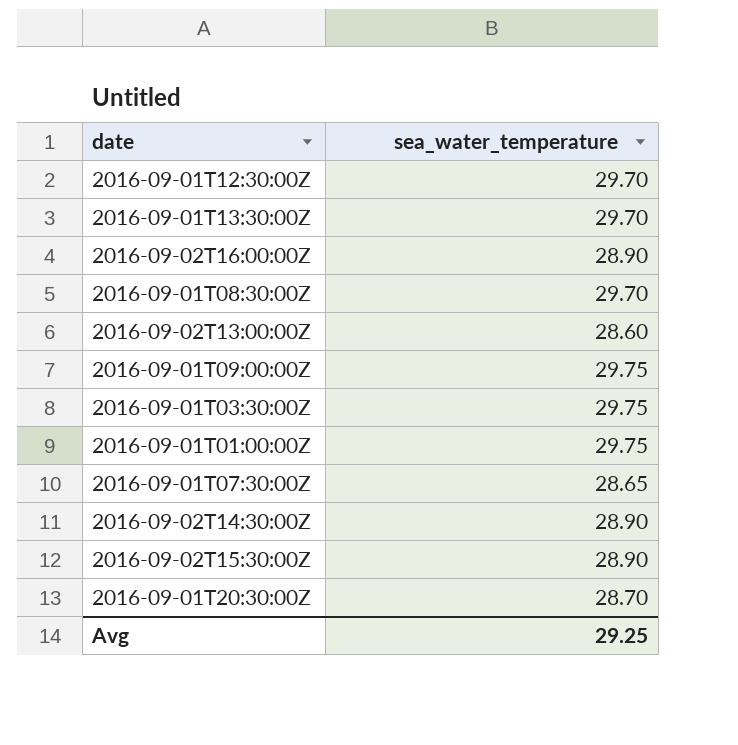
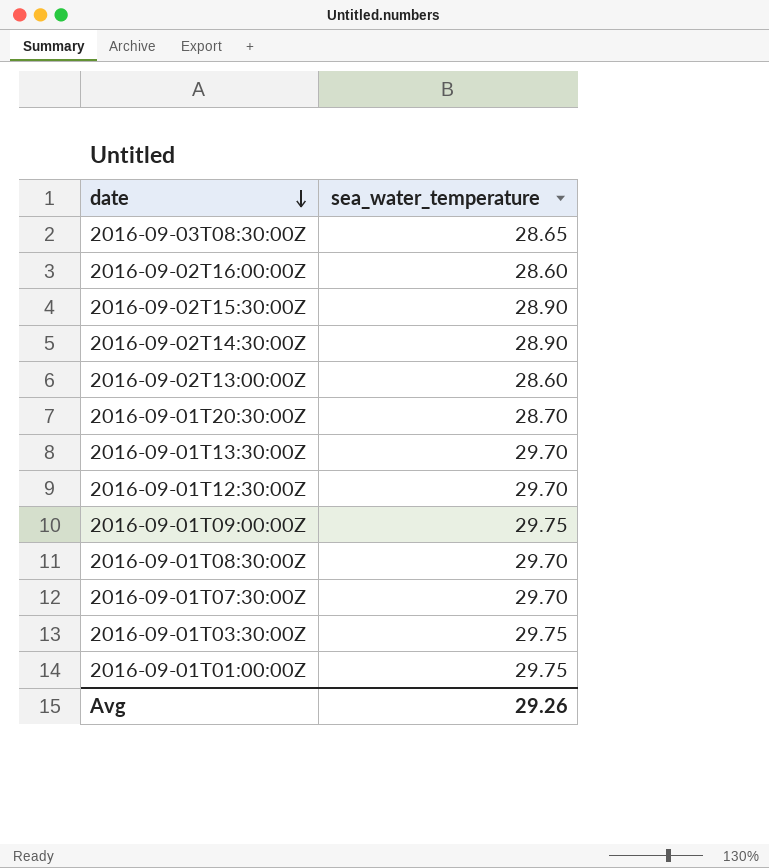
row order: none -> date descending
row 2016-09-03T08:30:00Z: none -> 28.65
2016-09-02T16:00:00Z | sea_water_temperature: 28.90 -> 28.60
2016-09-01T07:30:00Z | sea_water_temperature: 28.65 -> 29.70
Avg | sea_water_temperature: 29.25 -> 29.26

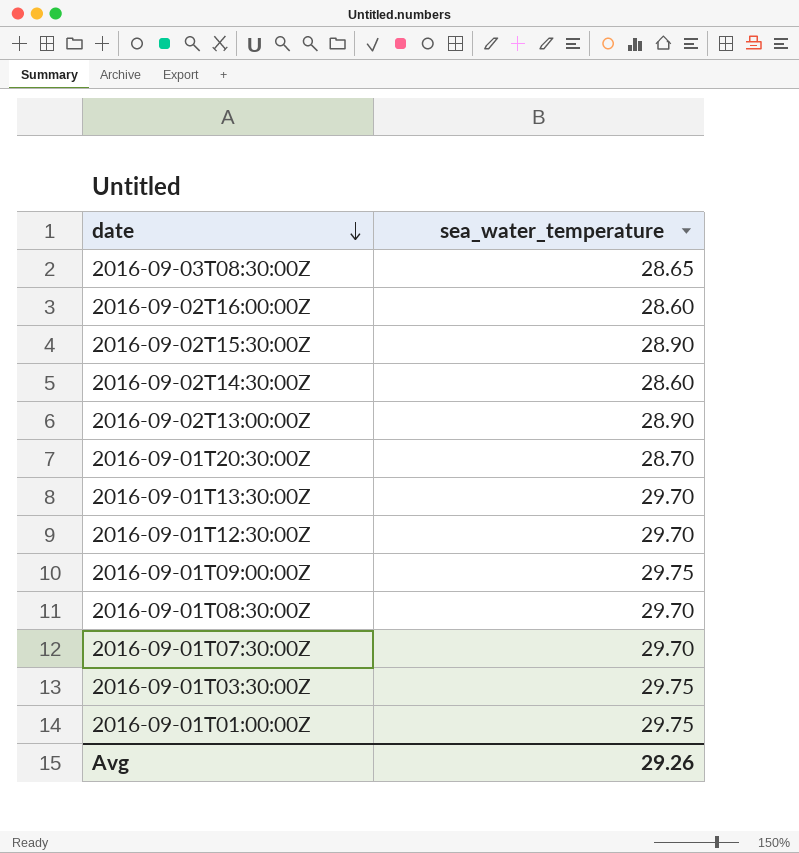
2016-09-02T14:30:00Z | sea_water_temperature: 28.90 -> 28.60
2016-09-02T13:00:00Z | sea_water_temperature: 28.60 -> 28.90

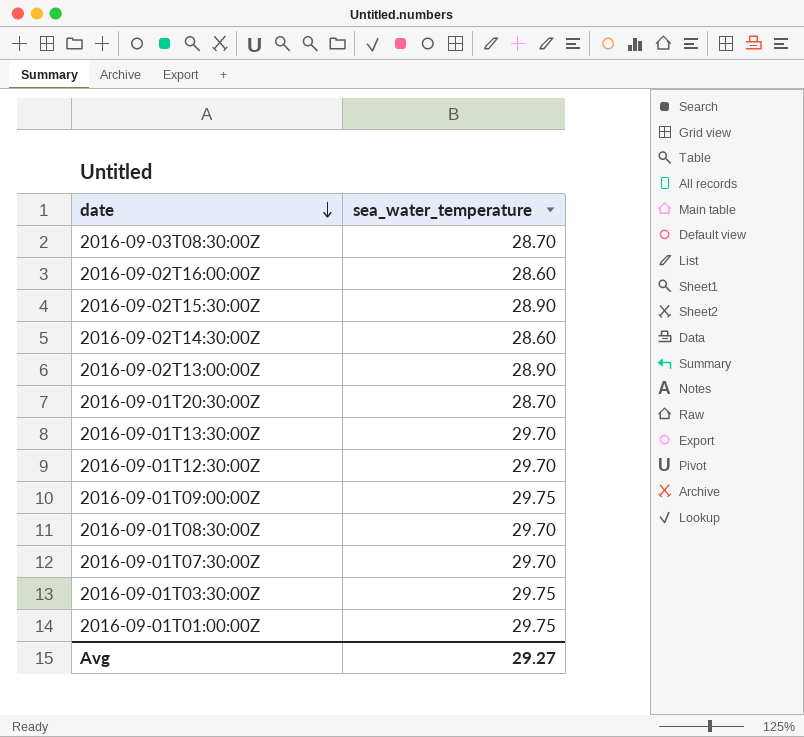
2016-09-03T08:30:00Z | sea_water_temperature: 28.65 -> 28.70
Avg | sea_water_temperature: 29.26 -> 29.27

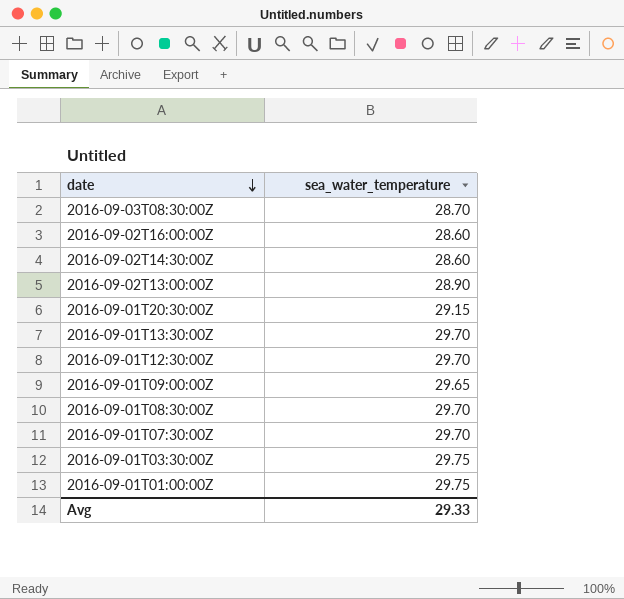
row 2016-09-02T15:30:00Z: 28.90 -> none
2016-09-01T20:30:00Z | sea_water_temperature: 28.70 -> 29.15
2016-09-01T09:00:00Z | sea_water_temperature: 29.75 -> 29.65
Avg | sea_water_temperature: 29.27 -> 29.33

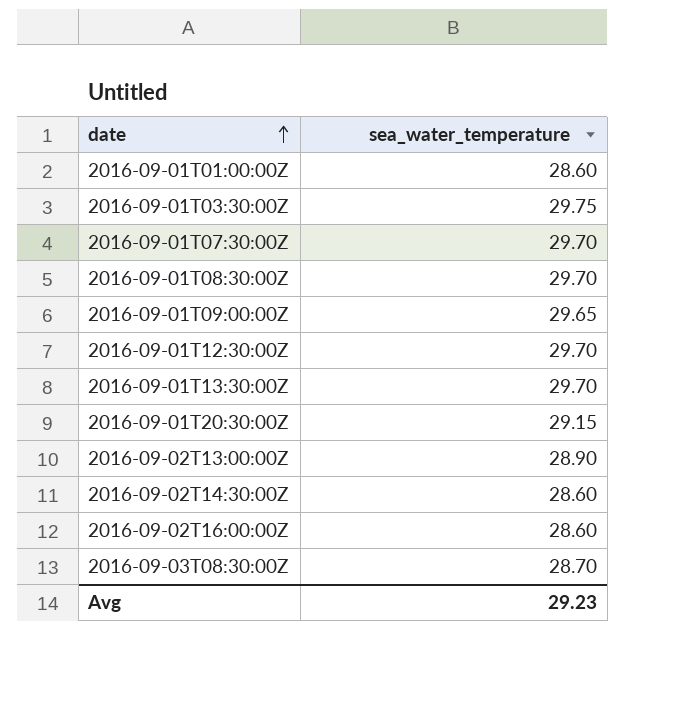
row order: date descending -> date ascending
2016-09-01T01:00:00Z | sea_water_temperature: 29.75 -> 28.60
Avg | sea_water_temperature: 29.33 -> 29.23

